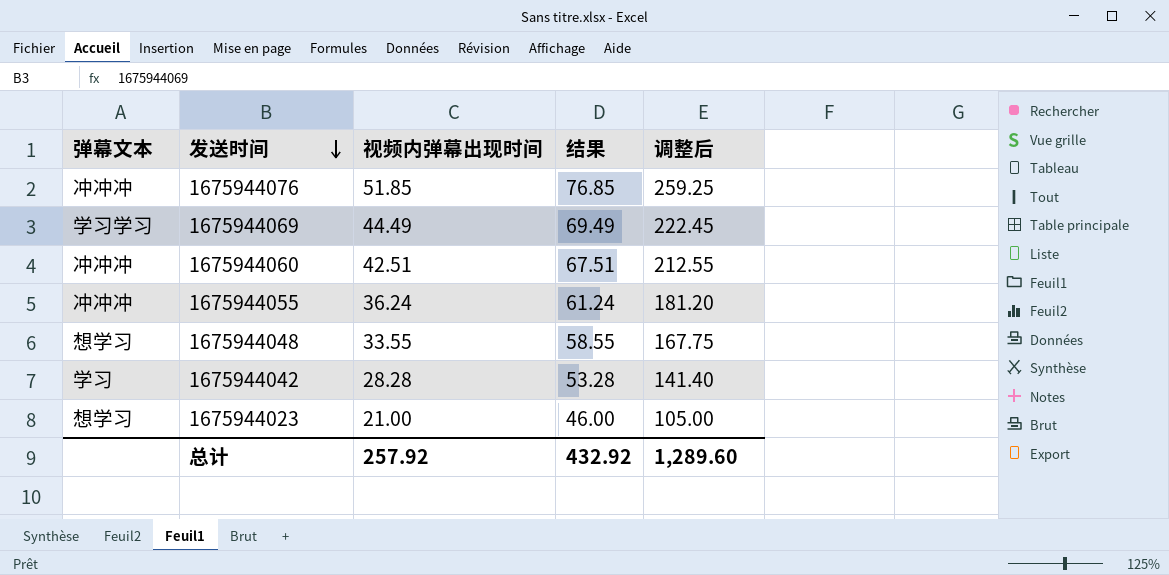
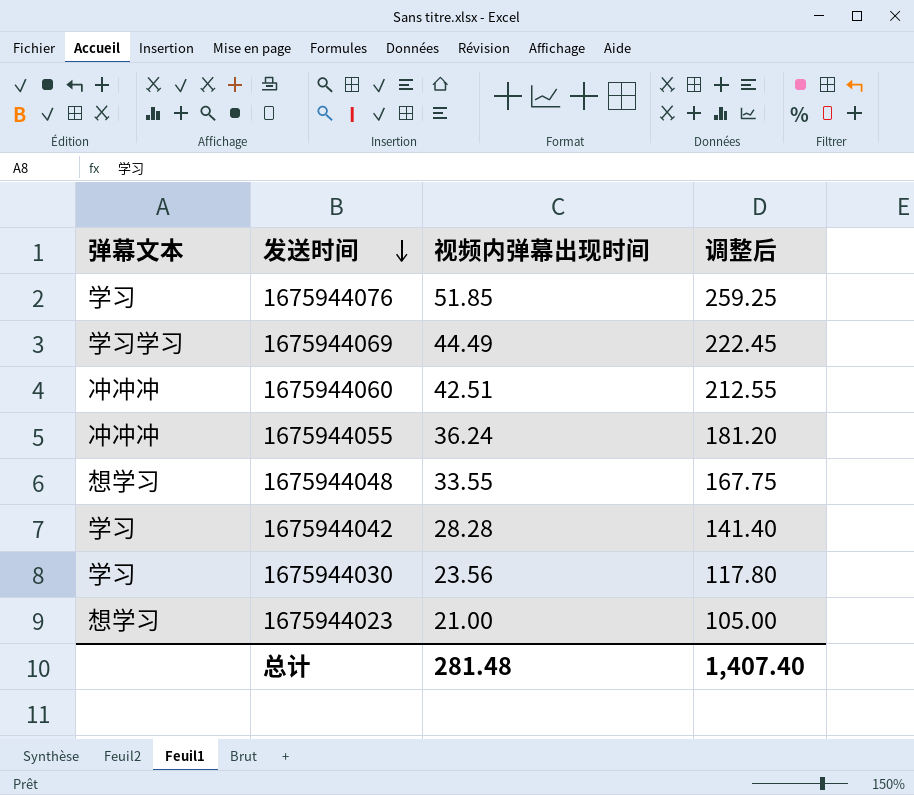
column 结果 | formula: [视频内弹幕出现时间] + 25 -> none
1675944076 | 弹幕文本: 冲冲冲 -> 学习
row 1675944030: none -> 学习 | 23.56 | 117.80
总计 | 视频内弹幕出现时间: 257.92 -> 281.48
总计 | 调整后: 1,289.60 -> 1,407.40

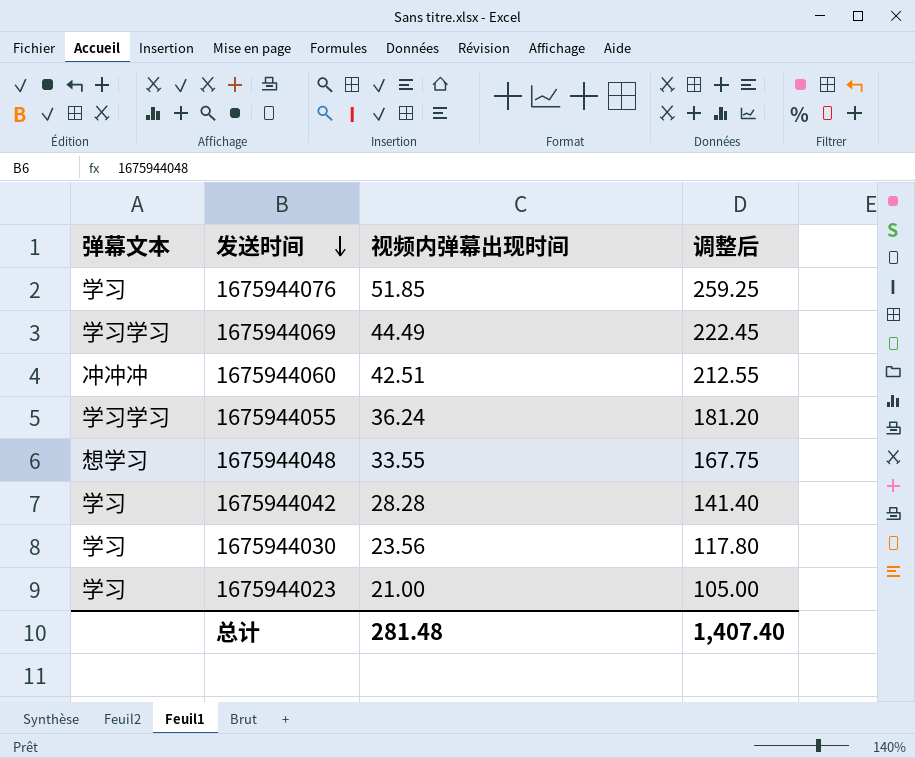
1675944055 | 弹幕文本: 冲冲冲 -> 学习学习
1675944023 | 弹幕文本: 想学习 -> 学习

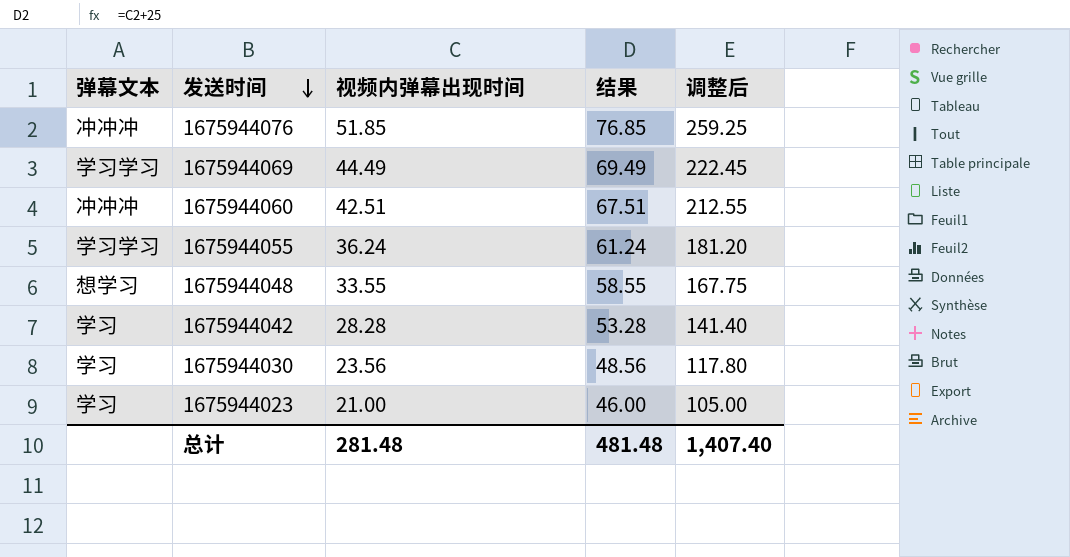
column 结果 | formula: none -> [视频内弹幕出现时间] + 25
1675944076 | 弹幕文本: 学习 -> 冲冲冲

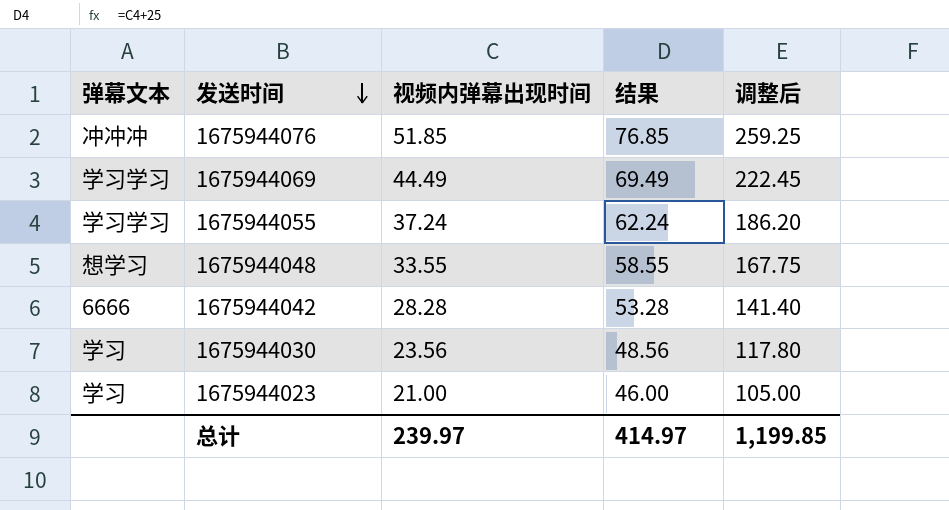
row 1675944060: 冲冲冲 | 42.51 | 67.51 | 212.55 -> none
1675944055 | 视频内弹幕出现时间: 36.24 -> 37.24
1675944055 | 结果: 61.24 -> 62.24
1675944055 | 调整后: 181.20 -> 186.20
1675944042 | 弹幕文本: 学习 -> 6666
总计 | 视频内弹幕出现时间: 281.48 -> 239.97
总计 | 结果: 481.48 -> 414.97
总计 | 调整后: 1,407.40 -> 1,199.85

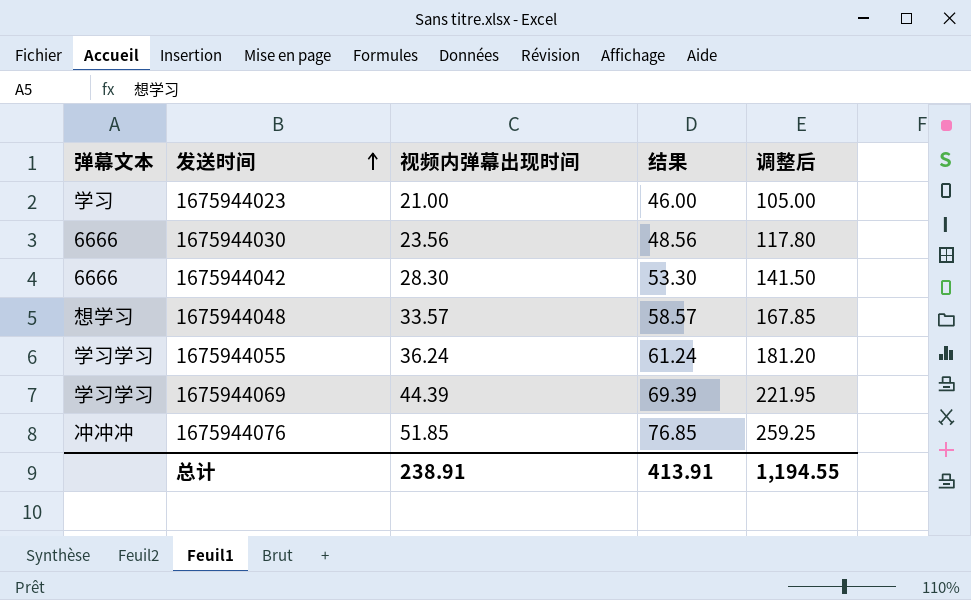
row order: 发送时间 descending -> 发送时间 ascending
1675944030 | 弹幕文本: 学习 -> 6666
1675944042 | 视频内弹幕出现时间: 28.28 -> 28.30
1675944042 | 结果: 53.28 -> 53.30
1675944042 | 调整后: 141.40 -> 141.50
1675944048 | 视频内弹幕出现时间: 33.55 -> 33.57
1675944048 | 结果: 58.55 -> 58.57
1675944048 | 调整后: 167.75 -> 167.85
1675944055 | 视频内弹幕出现时间: 37.24 -> 36.24
1675944055 | 结果: 62.24 -> 61.24
1675944055 | 调整后: 186.20 -> 181.20
1675944069 | 视频内弹幕出现时间: 44.49 -> 44.39
1675944069 | 结果: 69.49 -> 69.39
1675944069 | 调整后: 222.45 -> 221.95
总计 | 视频内弹幕出现时间: 239.97 -> 238.91
总计 | 结果: 414.97 -> 413.91
总计 | 调整后: 1,199.85 -> 1,194.55

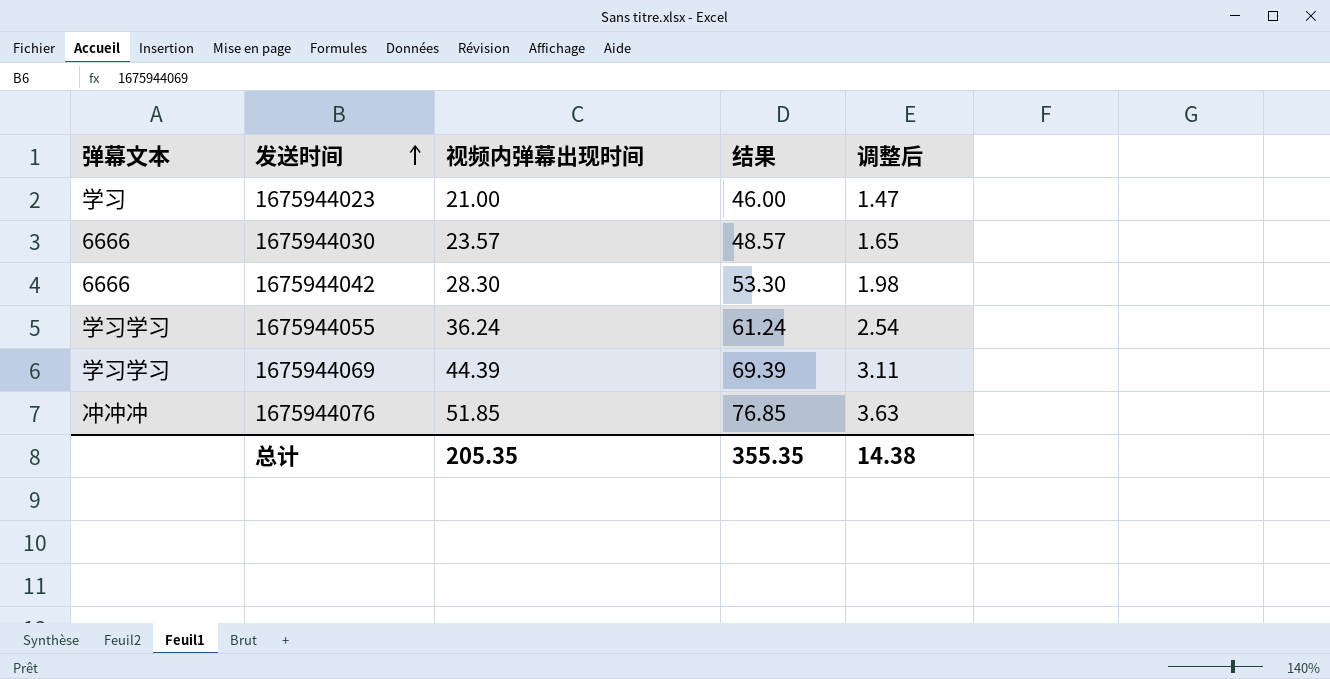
column 调整后 | formula: [视频内弹幕出现时间] * 5 -> [视频内弹幕出现时间] * 0.07
row 1675944048: 想学习 | 33.57 | 58.57 | 167.85 -> none
1675944030 | 视频内弹幕出现时间: 23.56 -> 23.57
1675944030 | 结果: 48.56 -> 48.57
总计 | 视频内弹幕出现时间: 238.91 -> 205.35
总计 | 结果: 413.91 -> 355.35
总计 | 调整后: 1,194.55 -> 14.38

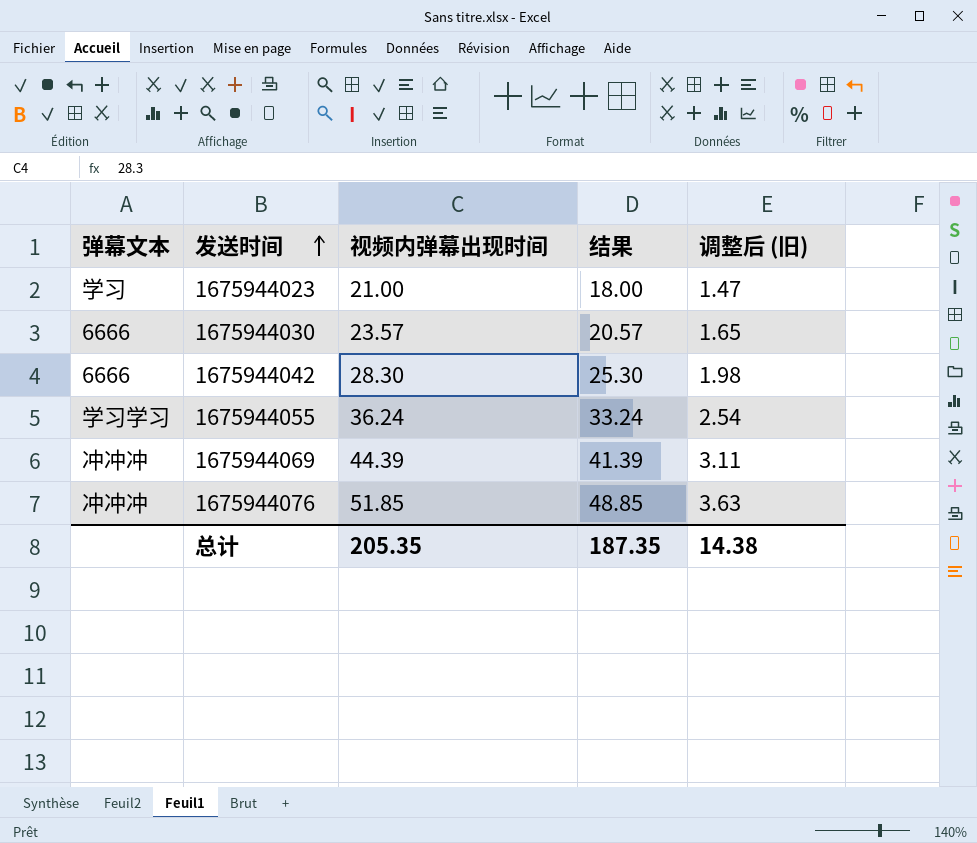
column 结果 | formula: [视频内弹幕出现时间] + 25 -> [视频内弹幕出现时间] - 3
column name: 调整后 -> 调整后 (旧)
1675944069 | 弹幕文本: 学习学习 -> 冲冲冲
总计 | 结果: 355.35 -> 187.35

